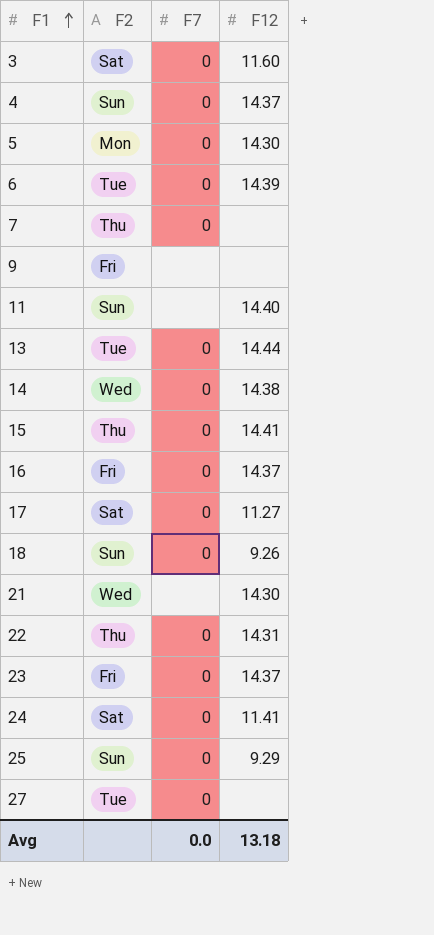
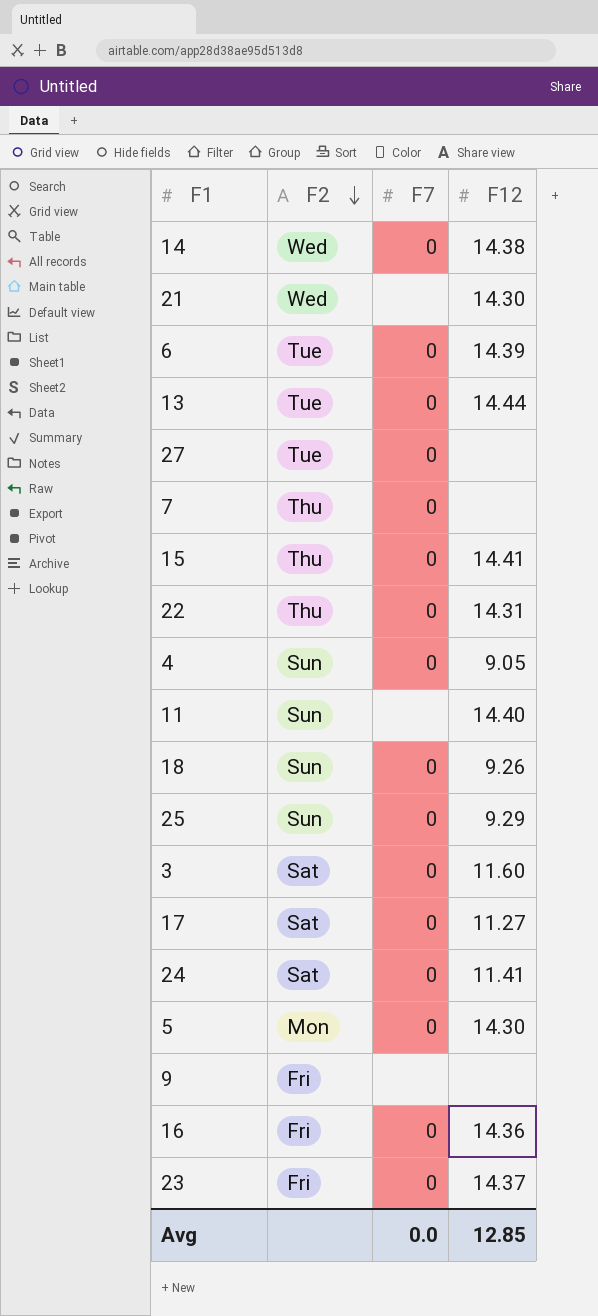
row order: F1 ascending -> F2 descending
4 | F12: 14.37 -> 9.05
16 | F12: 14.37 -> 14.36
Avg | F12: 13.18 -> 12.85

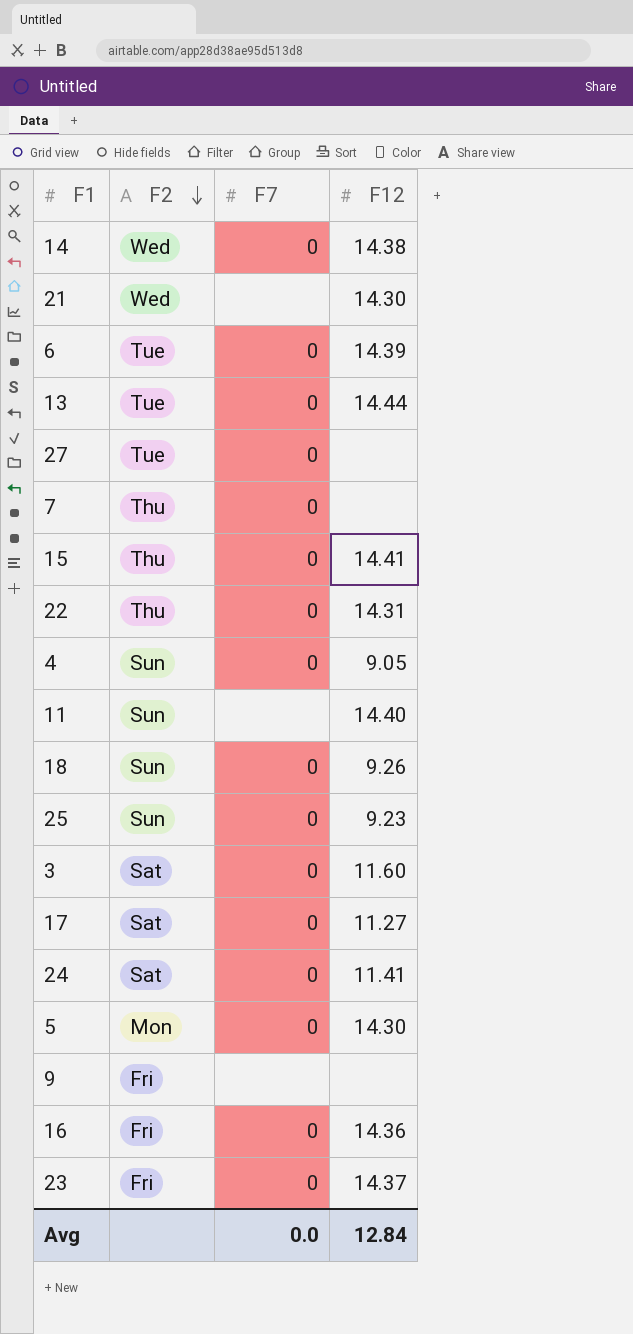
25 | F12: 9.29 -> 9.23
Avg | F12: 12.85 -> 12.84

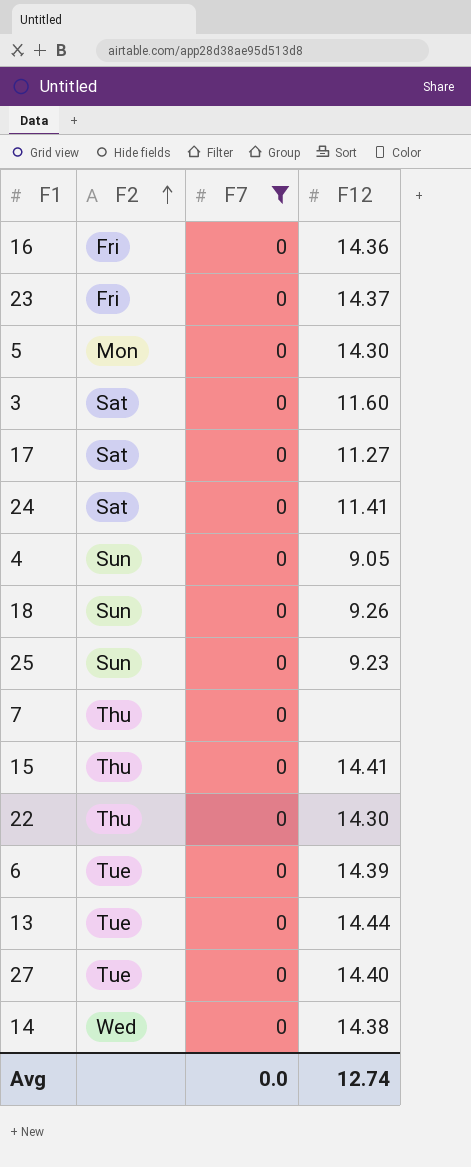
filter: none -> F7 = 0
row order: F2 descending -> F2 ascending
22 | F12: 14.31 -> 14.30
27 | F12: none -> 14.40
Avg | F12: 12.84 -> 12.74

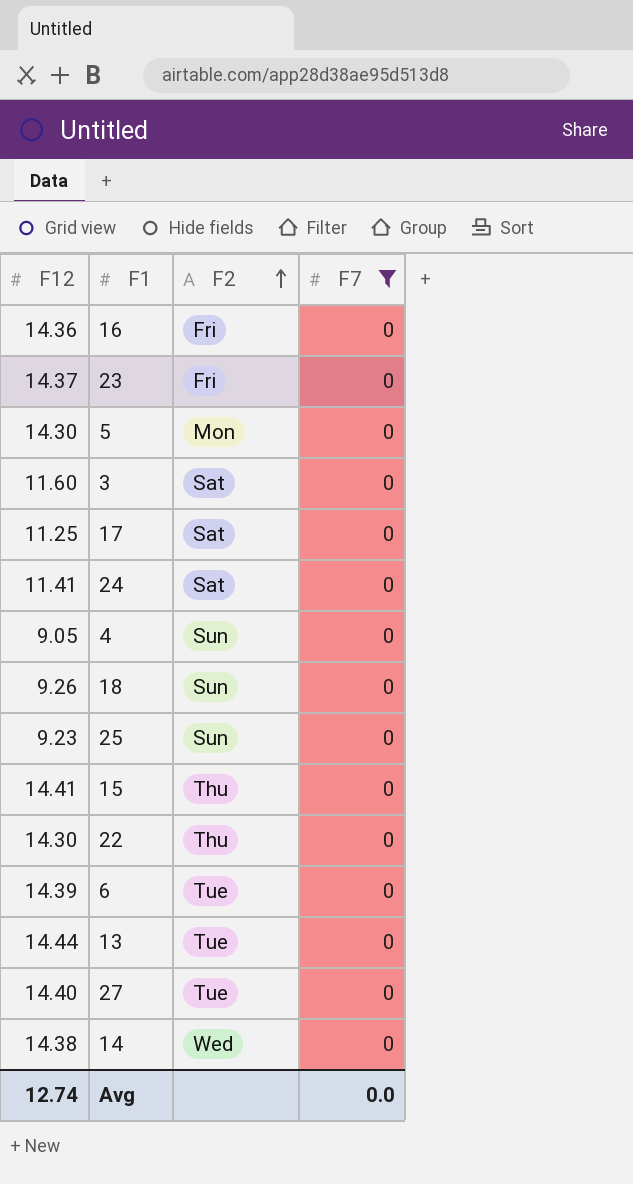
column F12 | position: 4 -> 1
row 7: Thu | 0 | none -> none
17 | F12: 11.27 -> 11.25

